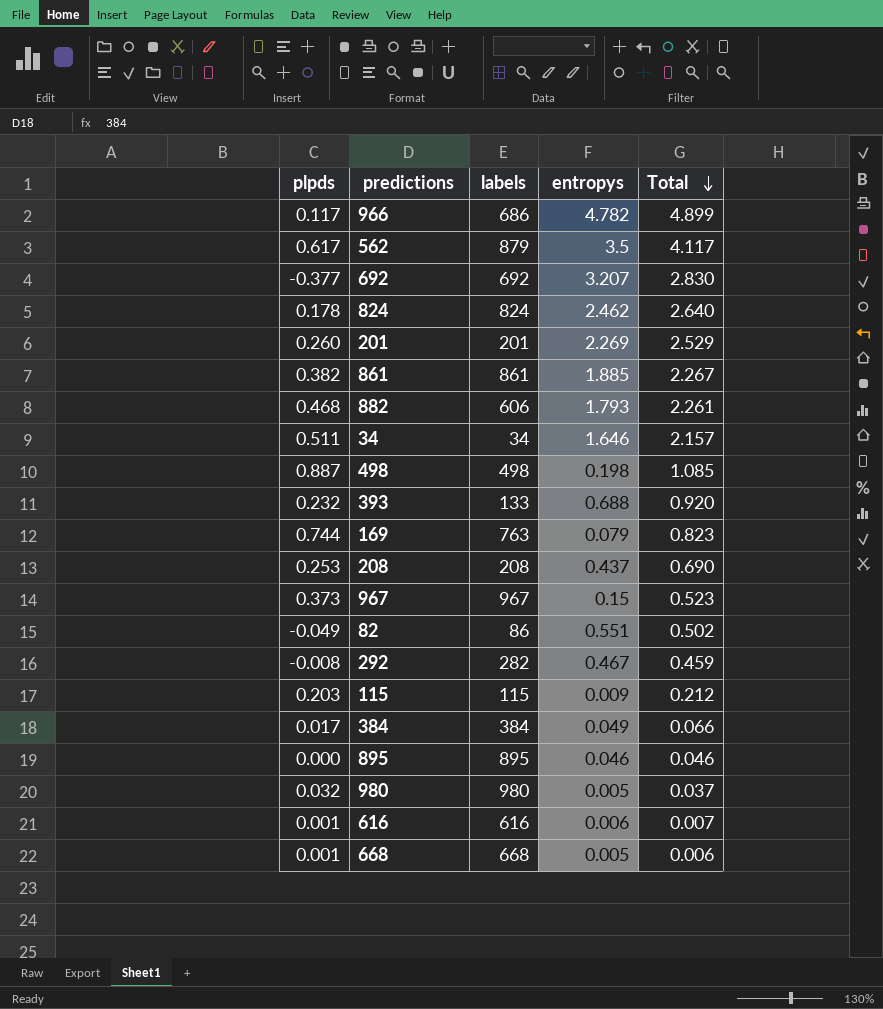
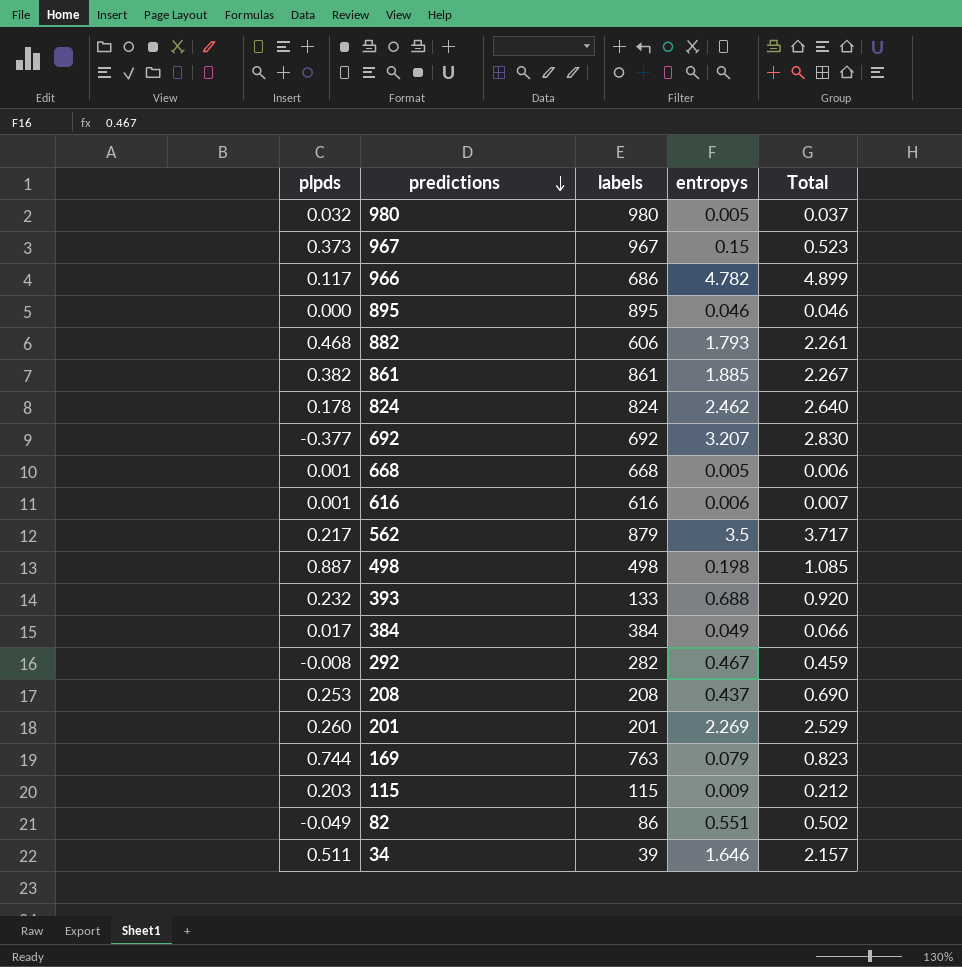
row order: Total descending -> predictions descending
562 | plpds: 0.617 -> 0.217
562 | Total: 4.117 -> 3.717
34 | labels: 34 -> 39

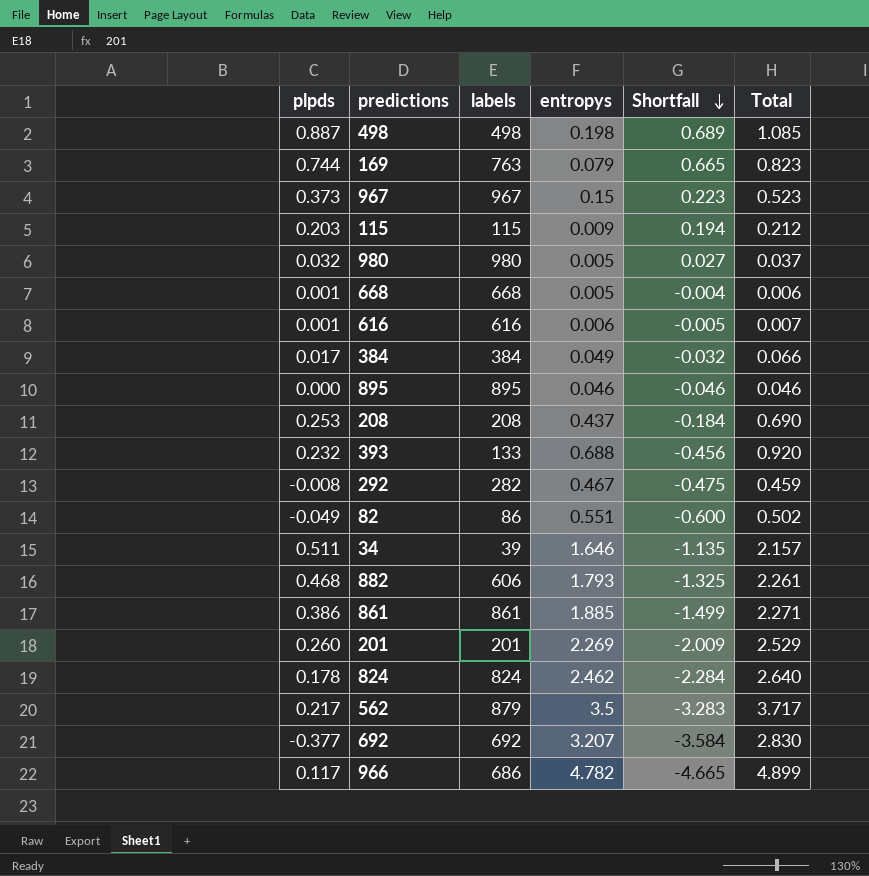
row order: predictions descending -> Shortfall descending
column Shortfall | formula: none -> [plpds] - [entropys]
861 | plpds: 0.382 -> 0.386
861 | Total: 2.267 -> 2.271

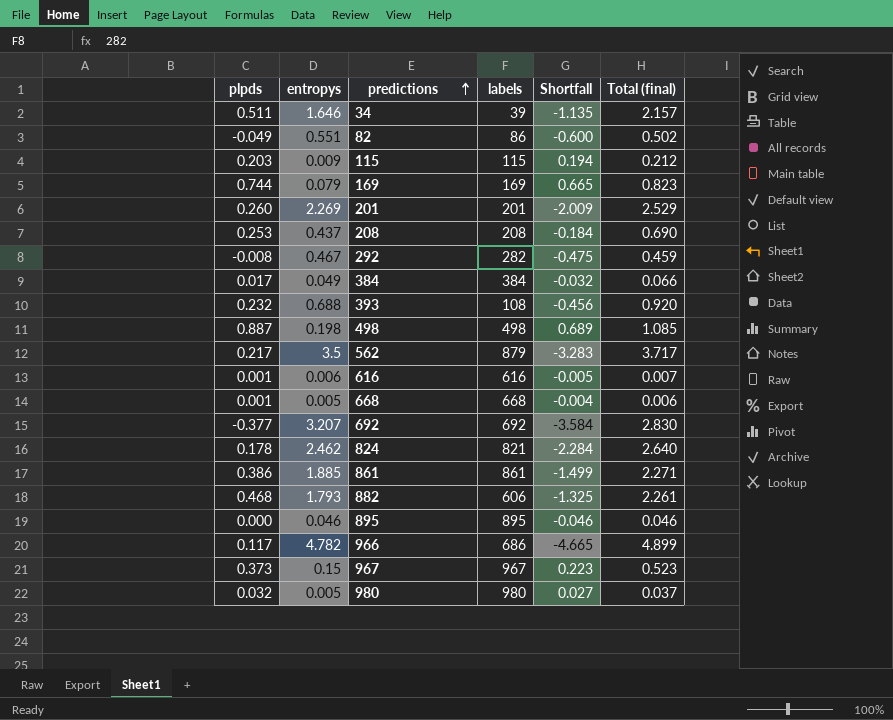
row order: Shortfall descending -> predictions ascending
column entropys | position: 4 -> 2
column name: Total -> Total (final)
169 | labels: 763 -> 169
393 | labels: 133 -> 108
824 | labels: 824 -> 821

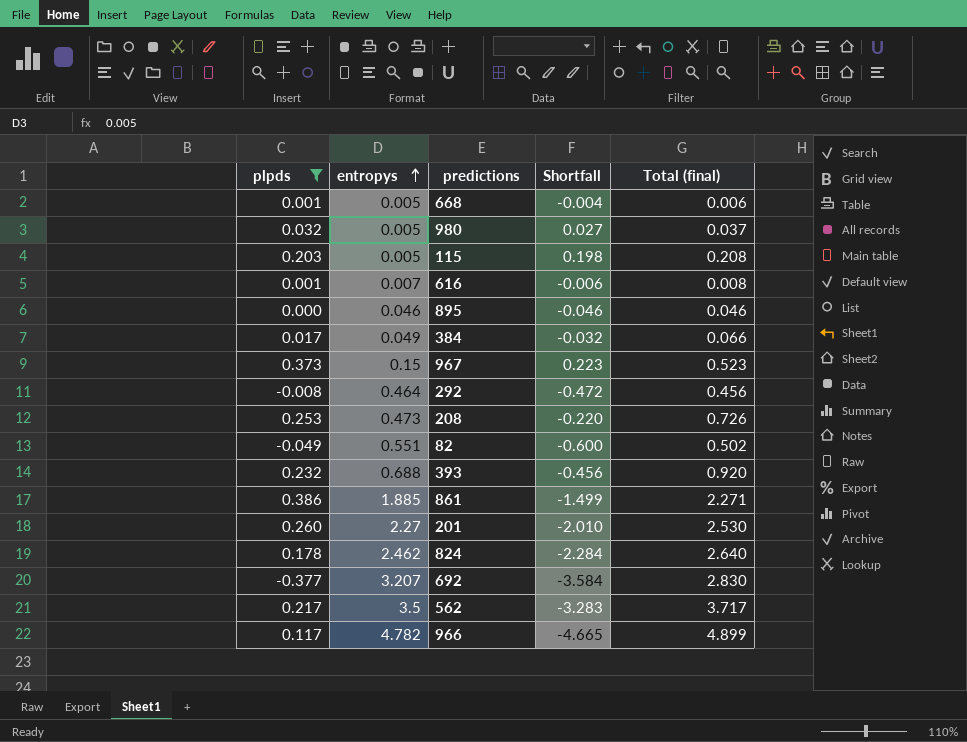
filter: none -> plpds <= 0.386
row order: predictions ascending -> entropys ascending
column labels | position: 4 -> none
115 | entropys: 0.009 -> 0.005
115 | Shortfall: 0.194 -> 0.198
115 | Total (final): 0.212 -> 0.208
616 | entropys: 0.006 -> 0.007
616 | Shortfall: -0.005 -> -0.006
616 | Total (final): 0.007 -> 0.008
292 | entropys: 0.467 -> 0.464
292 | Shortfall: -0.475 -> -0.472
292 | Total (final): 0.459 -> 0.456
208 | entropys: 0.437 -> 0.473
208 | Shortfall: -0.184 -> -0.220
208 | Total (final): 0.690 -> 0.726
201 | entropys: 2.269 -> 2.27
201 | Shortfall: -2.009 -> -2.010
201 | Total (final): 2.529 -> 2.530

